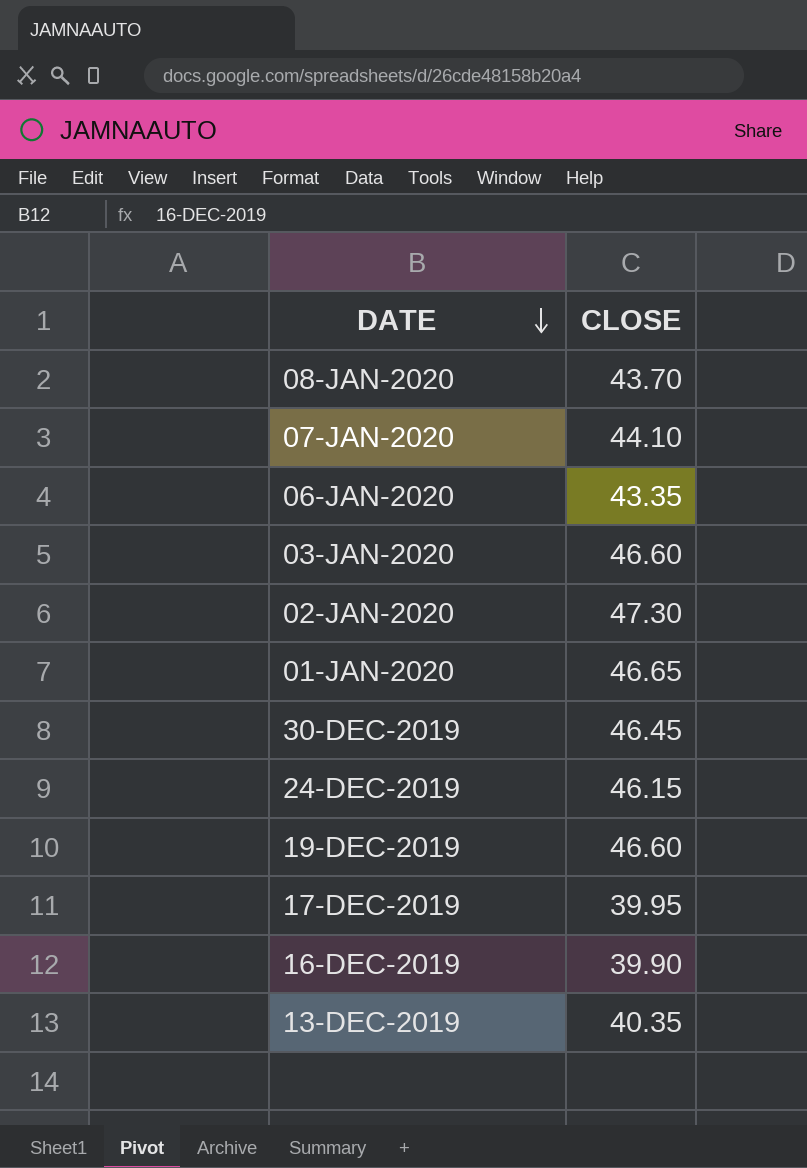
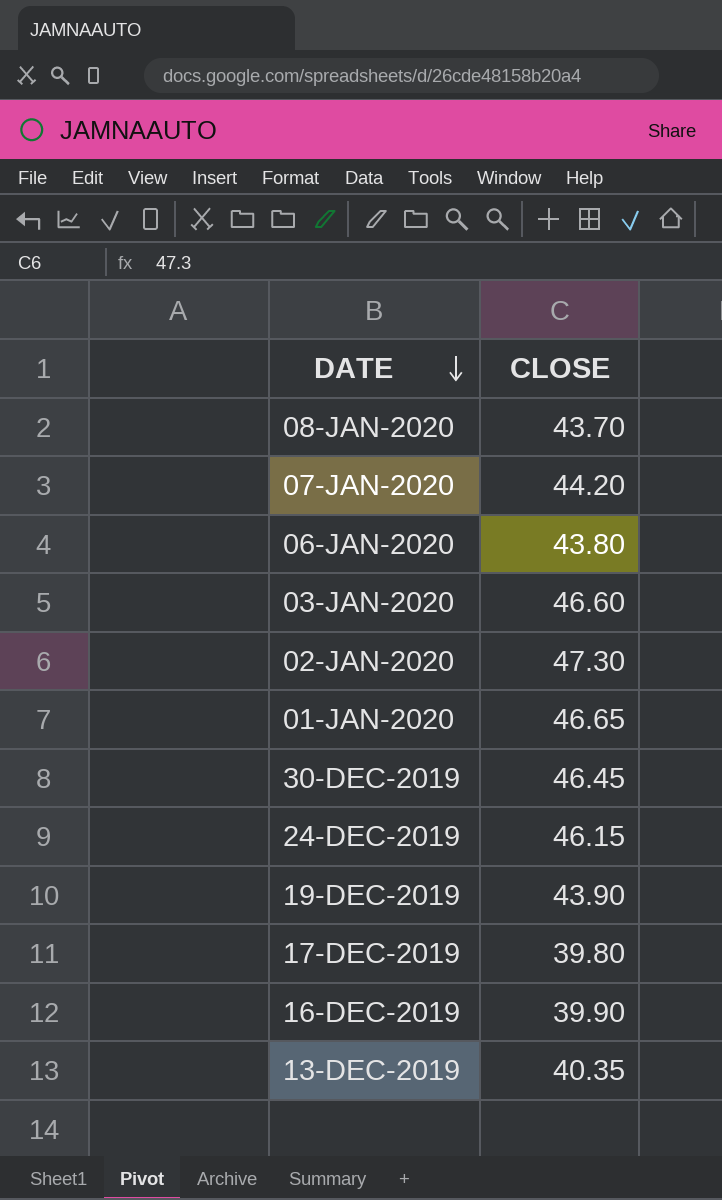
07-JAN-2020 | CLOSE: 44.10 -> 44.20
06-JAN-2020 | CLOSE: 43.35 -> 43.80
19-DEC-2019 | CLOSE: 46.60 -> 43.90
17-DEC-2019 | CLOSE: 39.95 -> 39.80

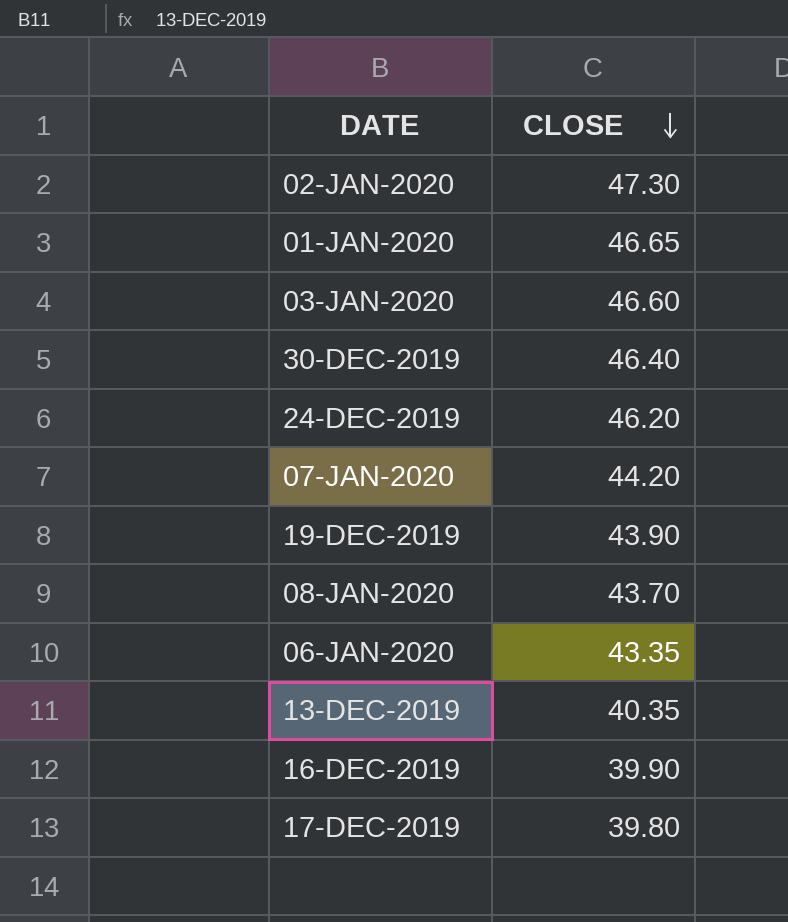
row order: DATE descending -> CLOSE descending
30-DEC-2019 | CLOSE: 46.45 -> 46.40
24-DEC-2019 | CLOSE: 46.15 -> 46.20
06-JAN-2020 | CLOSE: 43.80 -> 43.35

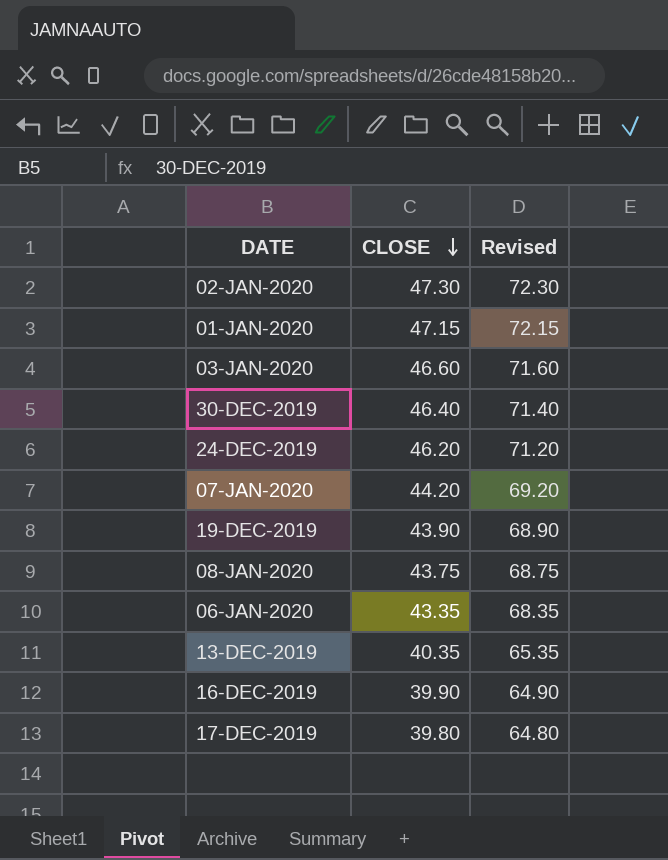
column Revised | formula: none -> [CLOSE] + 25
01-JAN-2020 | CLOSE: 46.65 -> 47.15
08-JAN-2020 | CLOSE: 43.70 -> 43.75

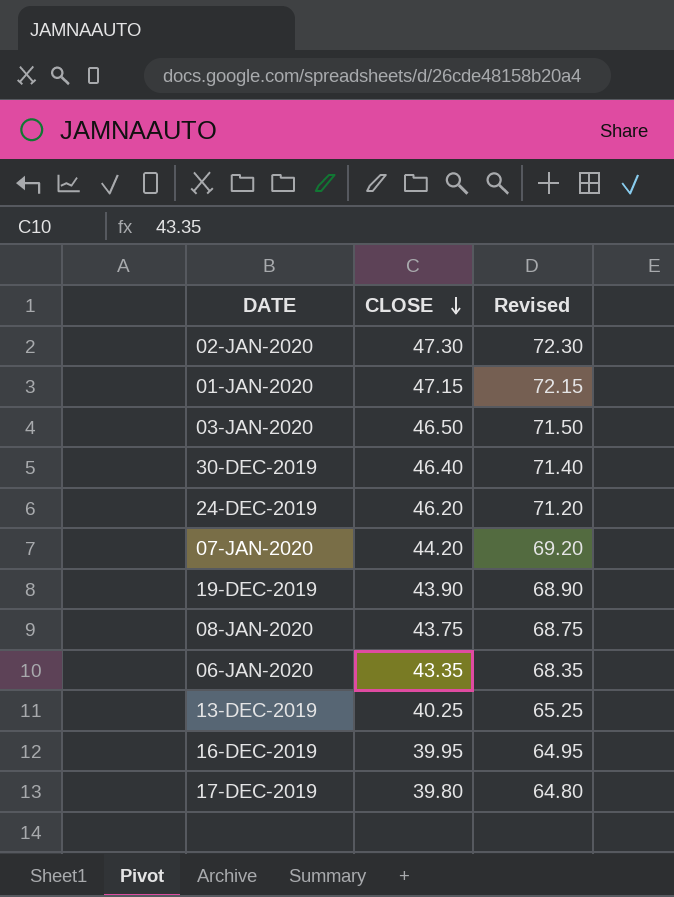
03-JAN-2020 | CLOSE: 46.60 -> 46.50
03-JAN-2020 | Revised: 71.60 -> 71.50
13-DEC-2019 | CLOSE: 40.35 -> 40.25
13-DEC-2019 | Revised: 65.35 -> 65.25
16-DEC-2019 | CLOSE: 39.90 -> 39.95
16-DEC-2019 | Revised: 64.90 -> 64.95

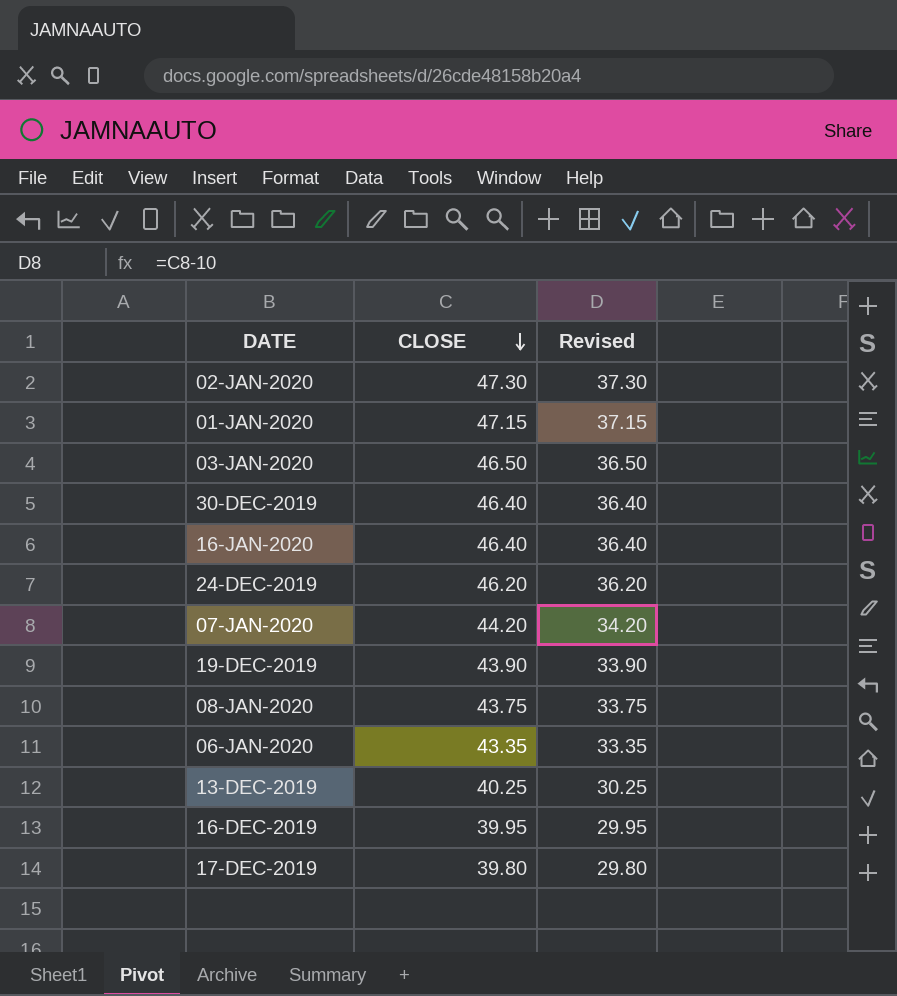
column Revised | formula: [CLOSE] + 25 -> [CLOSE] - 10
row 16-JAN-2020: none -> 46.40 | 36.40

